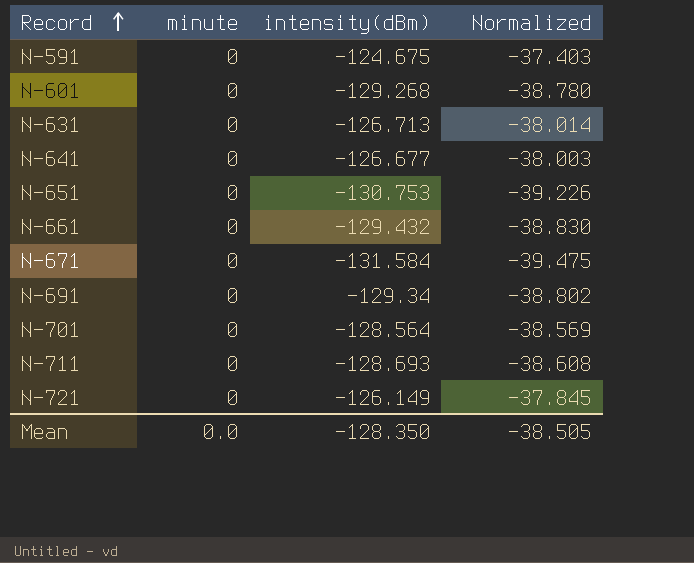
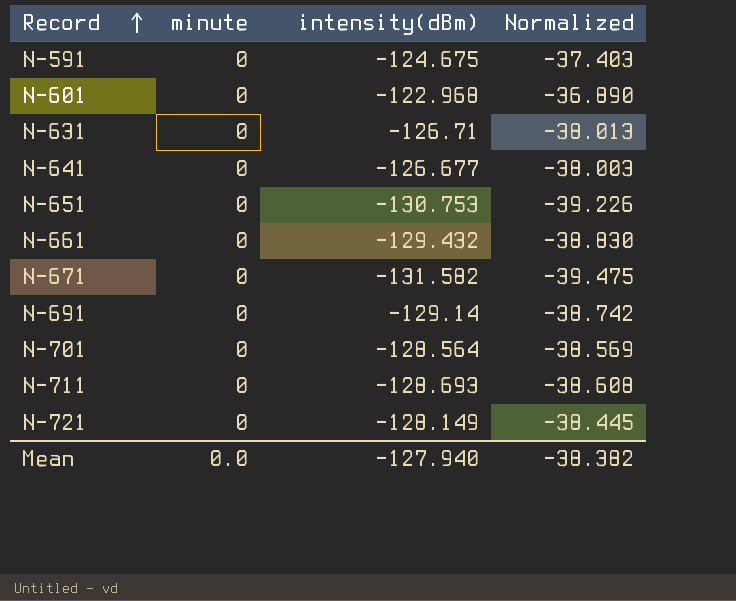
N-601 | intensity(dBm): -129.268 -> -122.968
N-601 | Normalized: -38.780 -> -36.890
N-631 | intensity(dBm): -126.713 -> -126.71
N-631 | Normalized: -38.014 -> -38.013
N-671 | intensity(dBm): -131.584 -> -131.582
N-691 | intensity(dBm): -129.34 -> -129.14
N-691 | Normalized: -38.802 -> -38.742
N-721 | intensity(dBm): -126.149 -> -128.149
N-721 | Normalized: -37.845 -> -38.445
Mean | intensity(dBm): -128.350 -> -127.940
Mean | Normalized: -38.505 -> -38.382

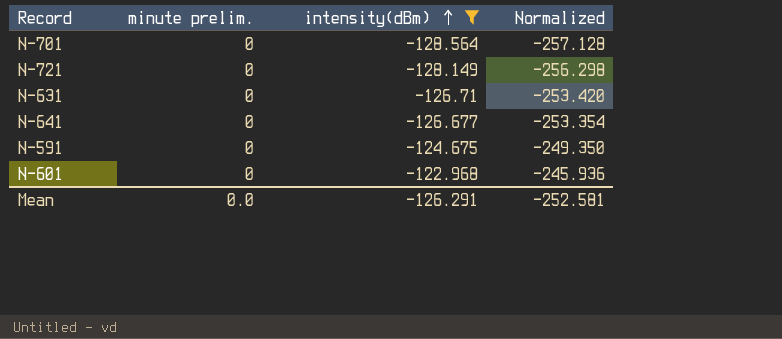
filter: none -> intensity(dBm) >= -128.564
row order: Record ascending -> intensity(dBm) ascending
column name: minute -> minute prelim.
column Normalized | formula: [intensity(dBm)] * 0.3 -> [intensity(dBm)] * 2
Mean | intensity(dBm): -127.940 -> -126.291
Mean | Normalized: -38.382 -> -252.581

